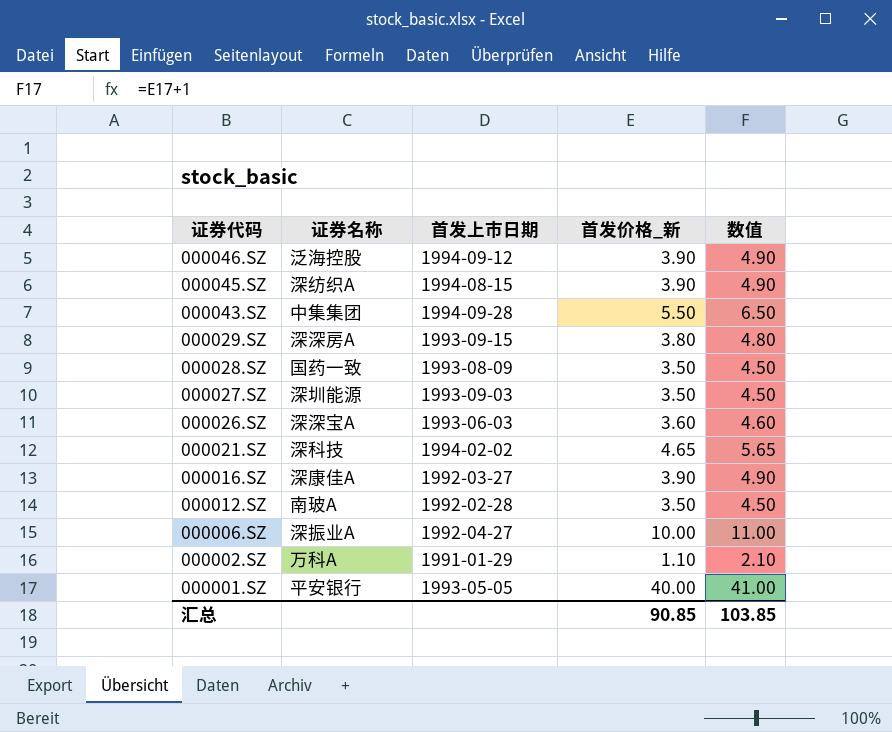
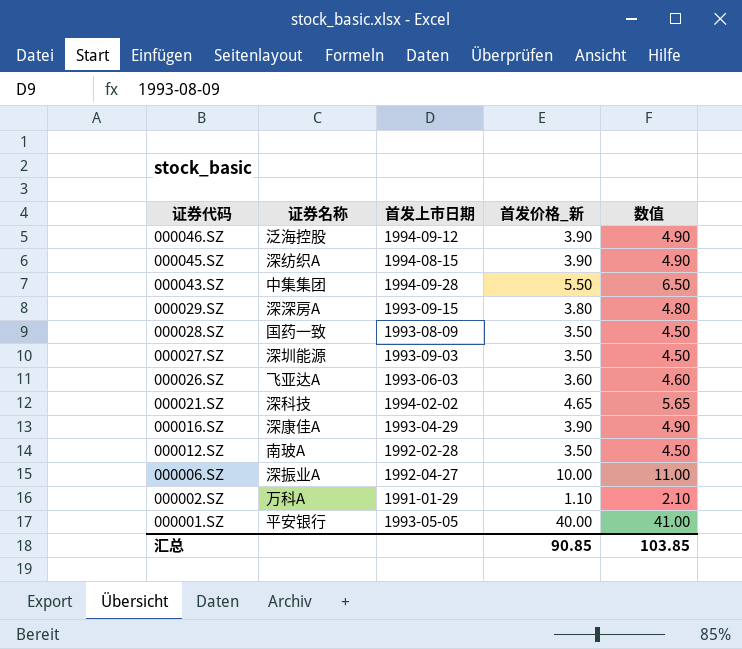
000026.SZ | 证券名称: 深深宝A -> 飞亚达A
000016.SZ | 首发上市日期: 1992-03-27 -> 1993-04-29

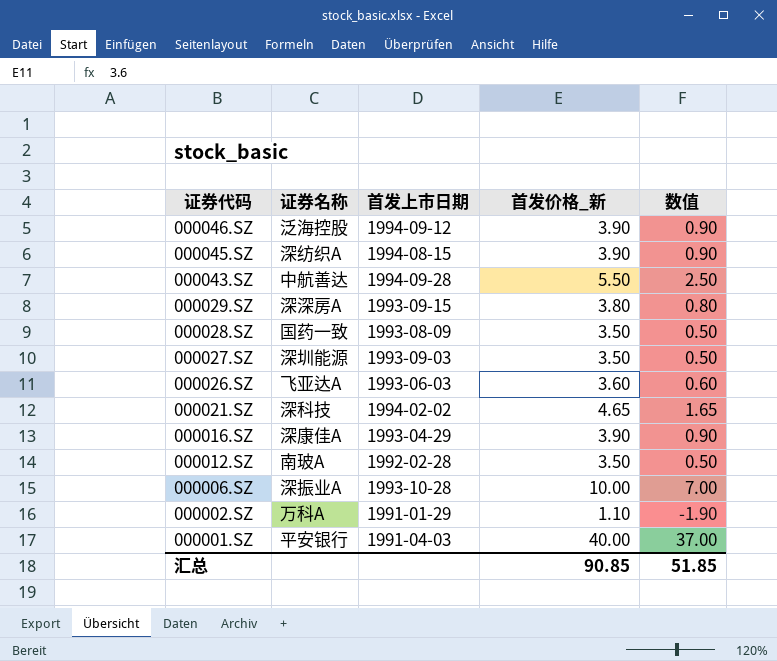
column 数值 | formula: [首发价格_新] + 1 -> [首发价格_新] - 3
000043.SZ | 证券名称: 中集集团 -> 中航善达
000006.SZ | 首发上市日期: 1992-04-27 -> 1993-10-28
000001.SZ | 首发上市日期: 1993-05-05 -> 1991-04-03
汇总 | 数值: 103.85 -> 51.85

